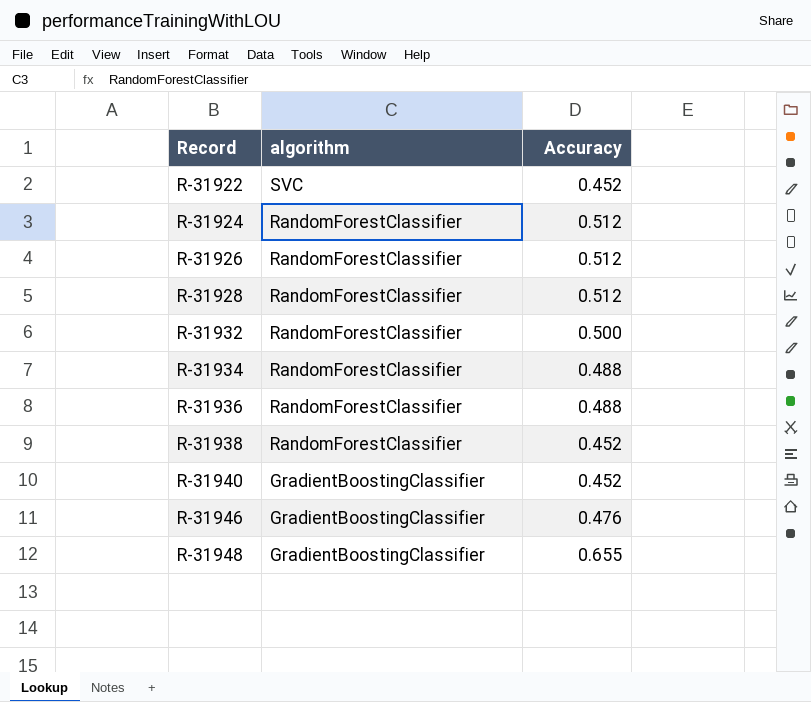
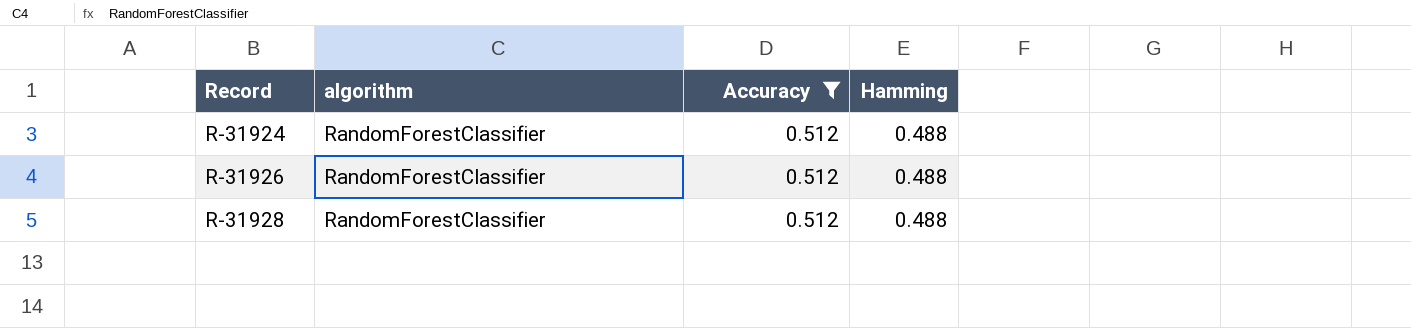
filter: none -> Accuracy = 0.512
column Hamming | position: none -> 4

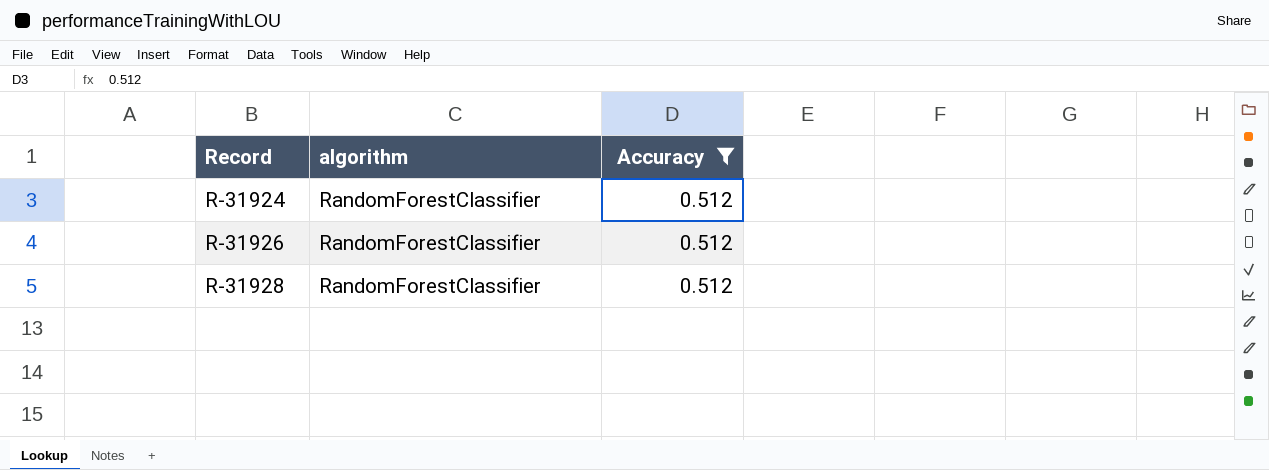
column Hamming | position: 4 -> none

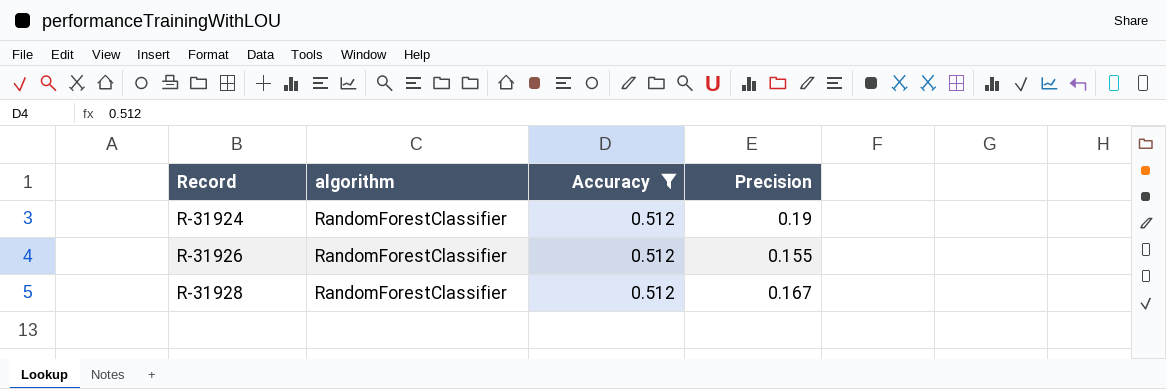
column Precision | position: none -> 4

